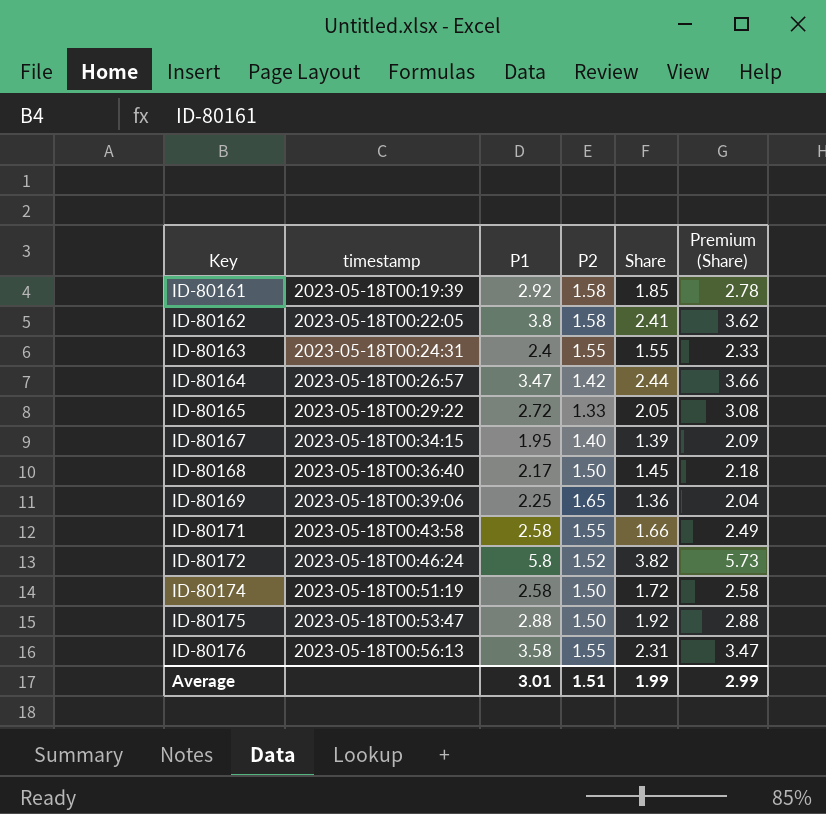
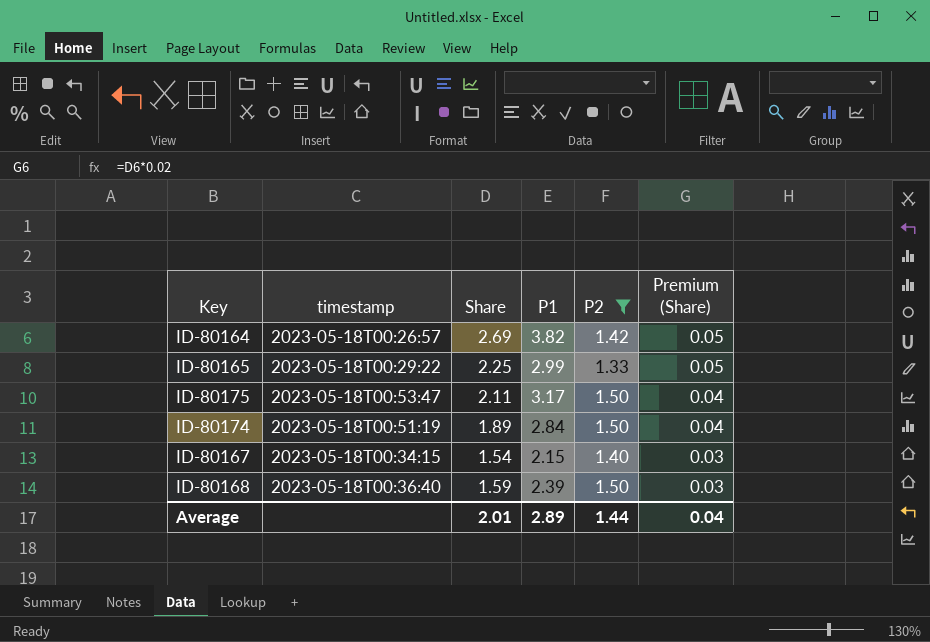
filter: none -> P2 <= 1.50
row order: Key ascending -> Premium (Share) descending
column Share | position: 5 -> 3
column Premium (Share) | formula: [Share] * 1.5 -> [Share] * 0.02
ID-80164 | Share: 2.44 -> 2.69
ID-80164 | P1: 3.47 -> 3.82
ID-80165 | Share: 2.05 -> 2.25
ID-80165 | P1: 2.72 -> 2.99
ID-80175 | Share: 1.92 -> 2.11
ID-80175 | P1: 2.88 -> 3.17
ID-80174 | Share: 1.72 -> 1.89
ID-80174 | P1: 2.58 -> 2.84
ID-80167 | Share: 1.39 -> 1.54
ID-80167 | P1: 1.95 -> 2.15
ID-80168 | Share: 1.45 -> 1.59
ID-80168 | P1: 2.17 -> 2.39
Average | Share: 1.99 -> 2.01
Average | P1: 3.01 -> 2.89
Average | P2: 1.51 -> 1.44
Average | Premium (Share): 2.99 -> 0.04

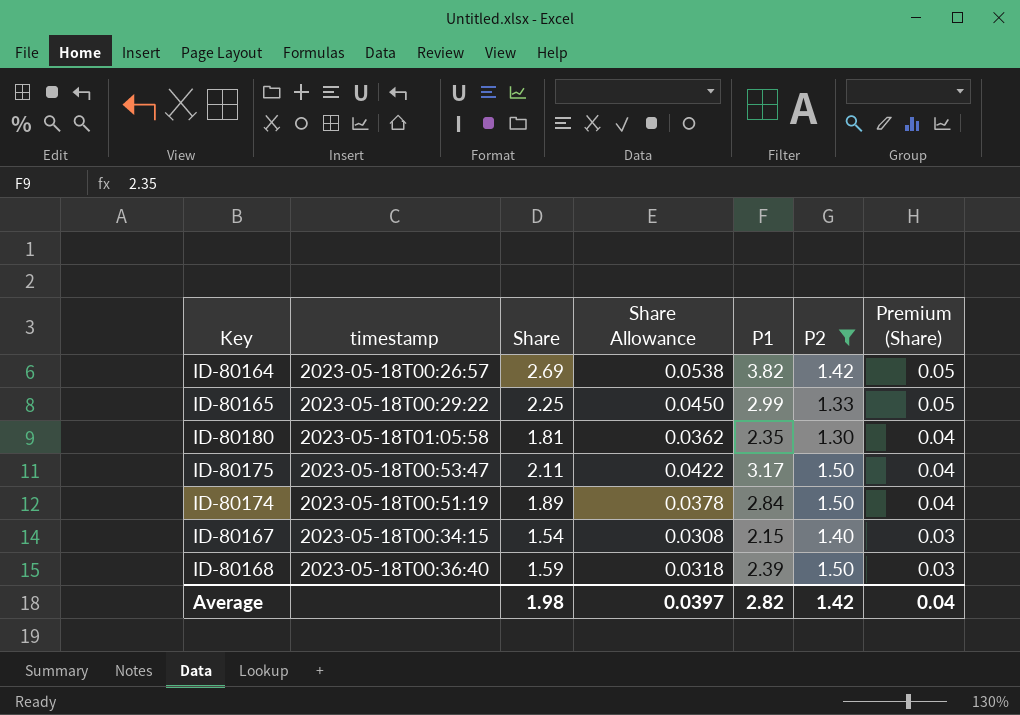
column Share Allowance | formula: none -> [Share] * 0.02
row ID-80180: none -> 2023-05-18T01:05:58 | 1.81 | 0.0362 | 2.35 | 1.30 | 0.04
Average | Share: 2.01 -> 1.98
Average | P1: 2.89 -> 2.82
Average | P2: 1.44 -> 1.42

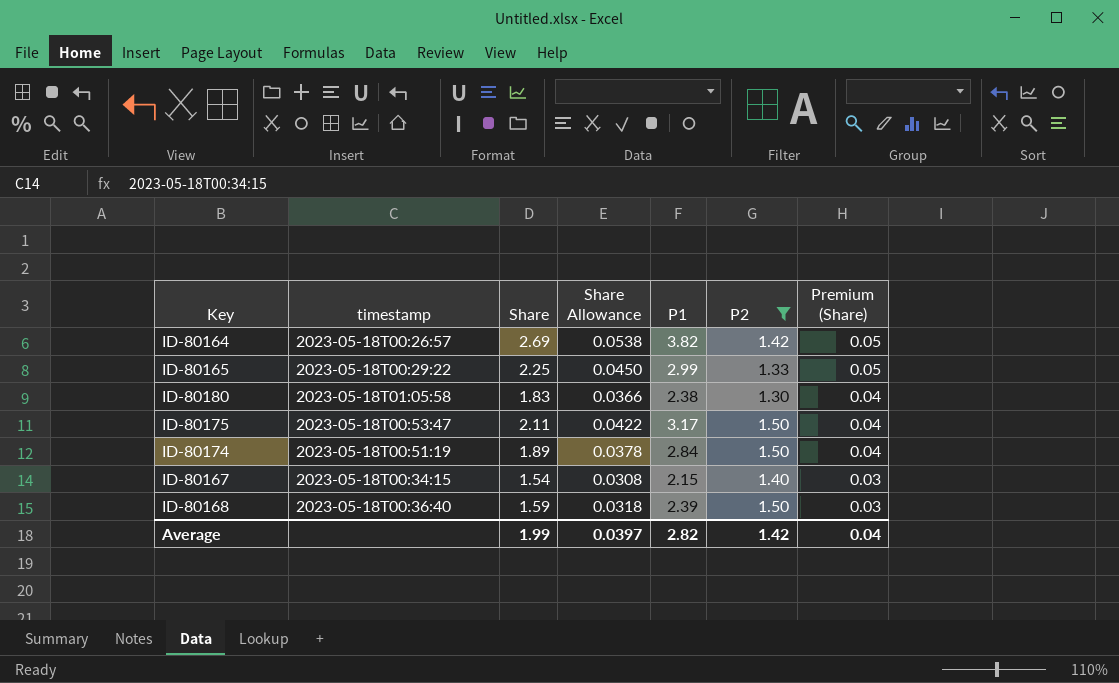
ID-80180 | Share: 1.81 -> 1.83
ID-80180 | Share Allowance: 0.0362 -> 0.0366
ID-80180 | P1: 2.35 -> 2.38
Average | Share: 1.98 -> 1.99

